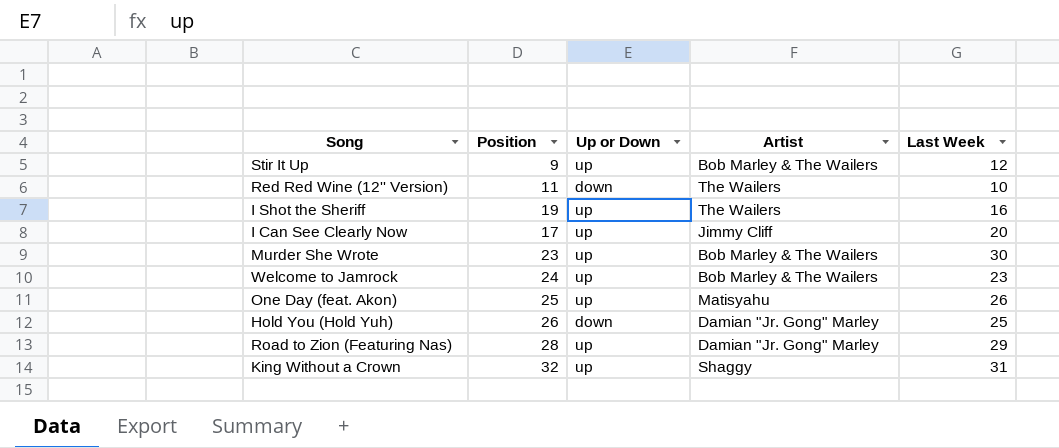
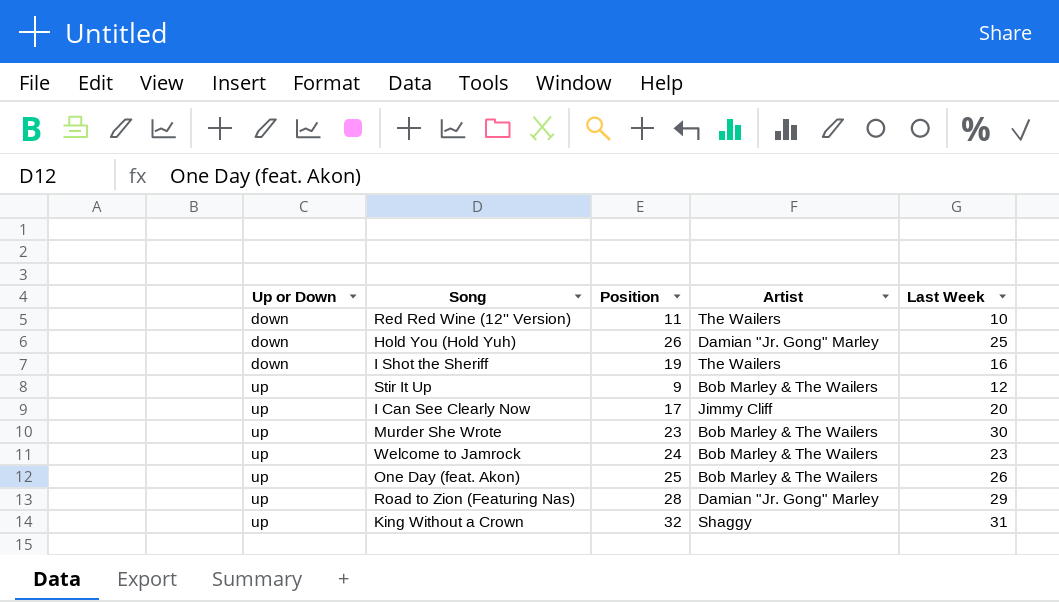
row order: none -> Up or Down ascending
column Up or Down | position: 3 -> 1
I Shot the Sheriff | Up or Down: up -> down
One Day (feat. Akon) | Artist: Matisyahu -> Bob Marley & The Wailers

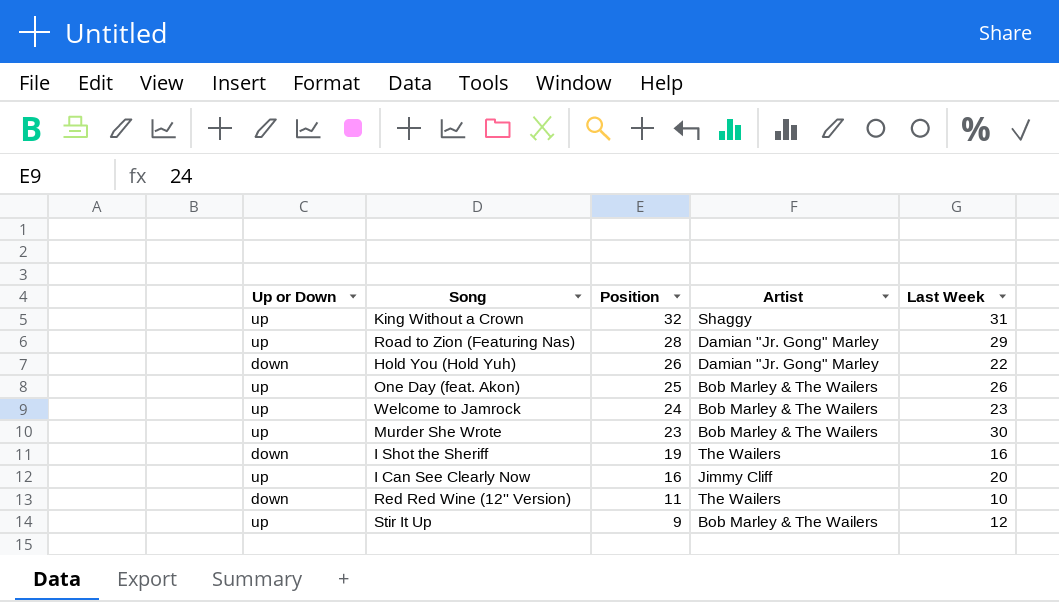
row order: Up or Down ascending -> Position descending
Hold You (Hold Yuh) | Last Week: 25 -> 22
I Can See Clearly Now | Position: 17 -> 16

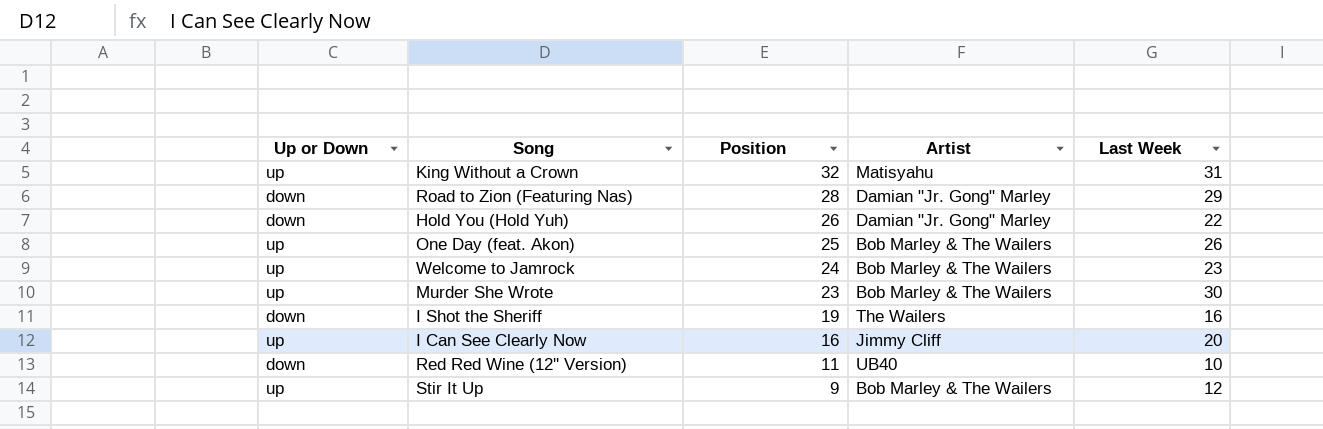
King Without a Crown | Artist: Shaggy -> Matisyahu
Road to Zion (Featuring Nas) | Up or Down: up -> down
Red Red Wine (12'' Version) | Artist: The Wailers -> UB40

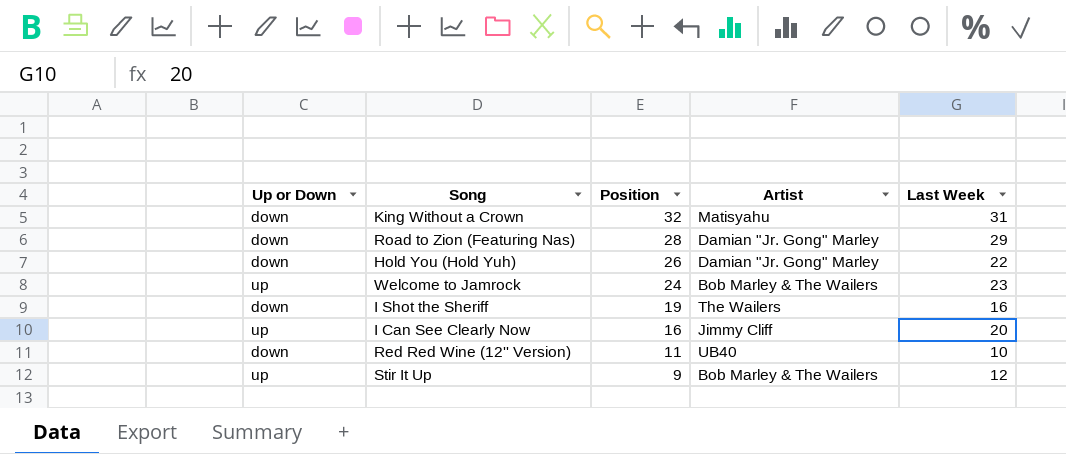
row One Day (feat. Akon): up | 25 | Bob Marley & The Wailers | 26 -> none
row Murder She Wrote: up | 23 | Bob Marley & The Wailers | 30 -> none
King Without a Crown | Up or Down: up -> down

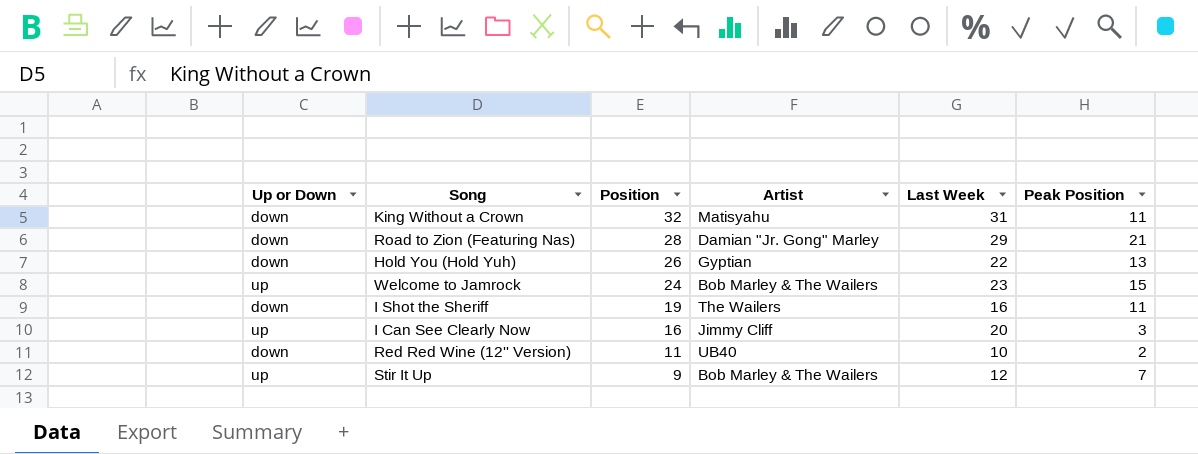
column Peak Position | position: none -> 6
Hold You (Hold Yuh) | Artist: Damian "Jr. Gong" Marley -> Gyptian

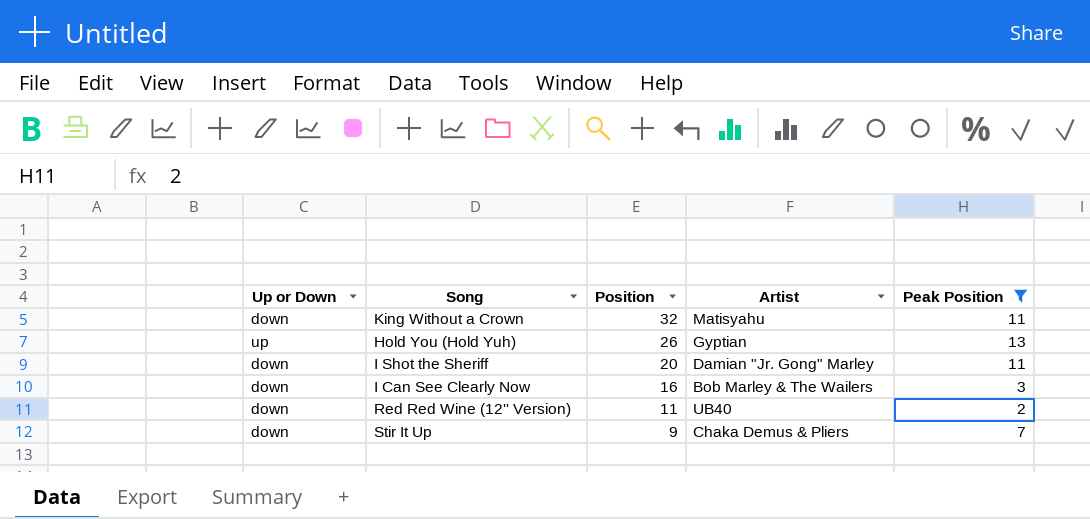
filter: none -> Peak Position <= 13
column Last Week | position: 5 -> none
Hold You (Hold Yuh) | Up or Down: down -> up
I Shot the Sheriff | Position: 19 -> 20
I Shot the Sheriff | Artist: The Wailers -> Damian "Jr. Gong" Marley
I Can See Clearly Now | Up or Down: up -> down
I Can See Clearly Now | Artist: Jimmy Cliff -> Bob Marley & The Wailers
Stir It Up | Up or Down: up -> down
Stir It Up | Artist: Bob Marley & The Wailers -> Chaka Demus & Pliers

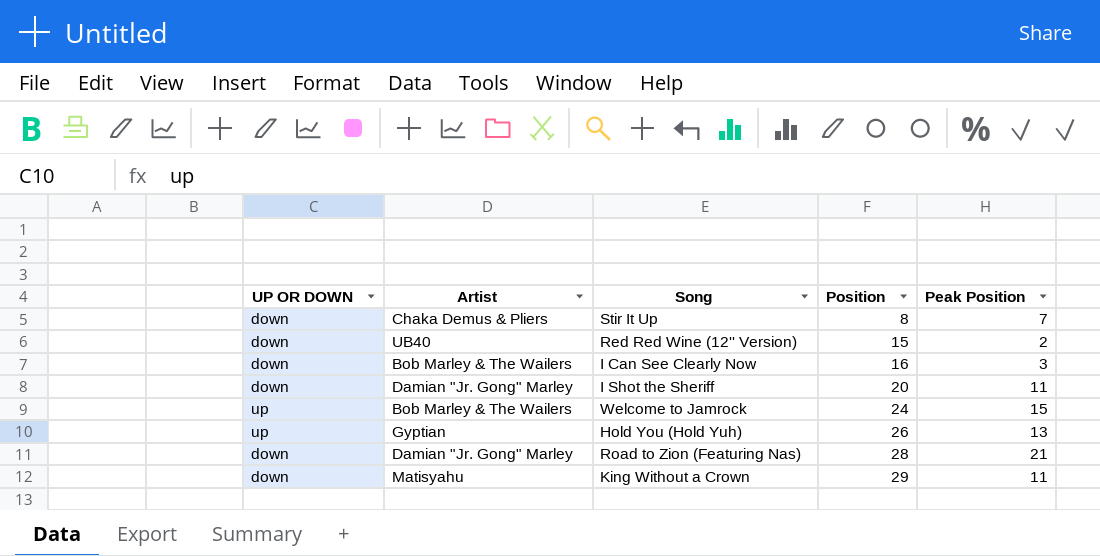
filter: Peak Position <= 13 -> none
row order: Position descending -> Position ascending
column name: Up or Down -> UP OR DOWN
column Artist | position: 4 -> 2
Stir It Up | Position: 9 -> 8
Red Red Wine (12'' Version) | Position: 11 -> 15
King Without a Crown | Position: 32 -> 29

